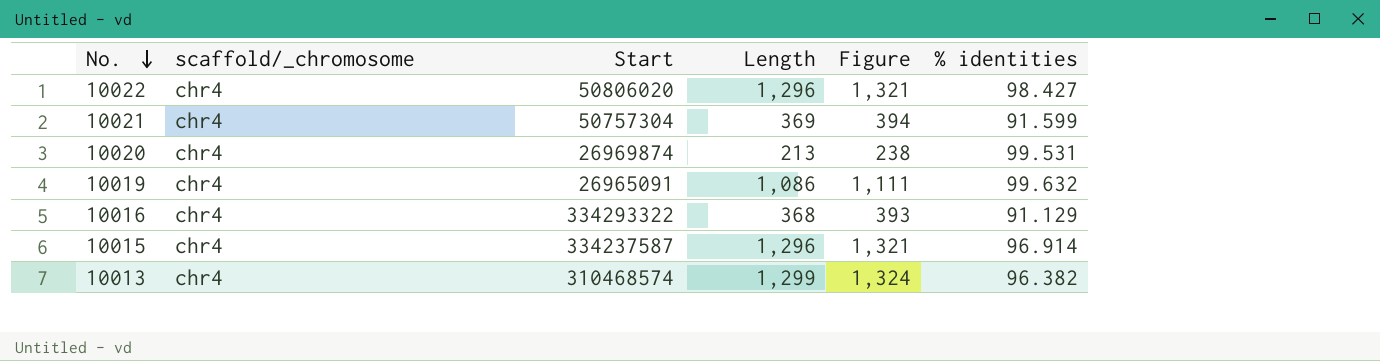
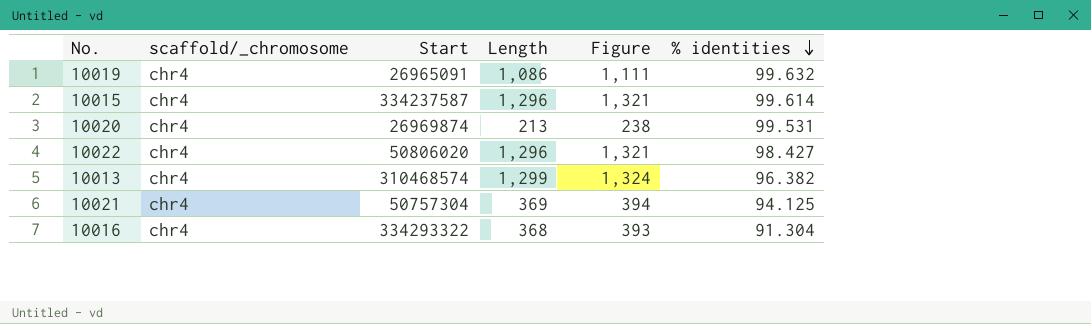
row order: No. descending -> % identities descending
10015 | % identities: 96.914 -> 99.614
10021 | % identities: 91.599 -> 94.125
10016 | % identities: 91.129 -> 91.304

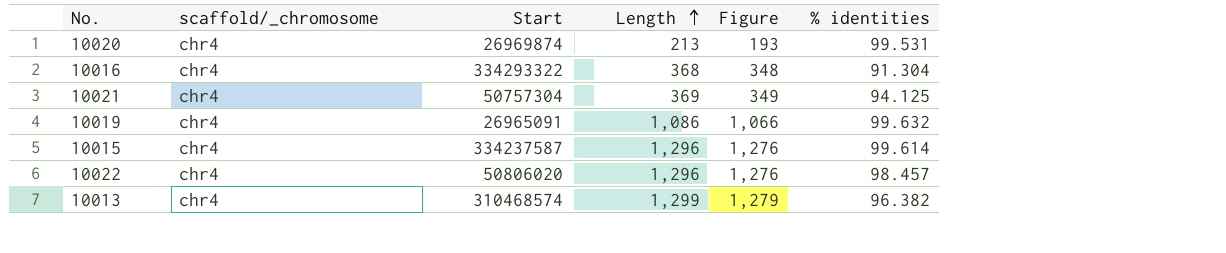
row order: % identities descending -> Length ascending
column Figure | formula: [Length] + 25 -> [Length] - 20
10022 | % identities: 98.427 -> 98.457

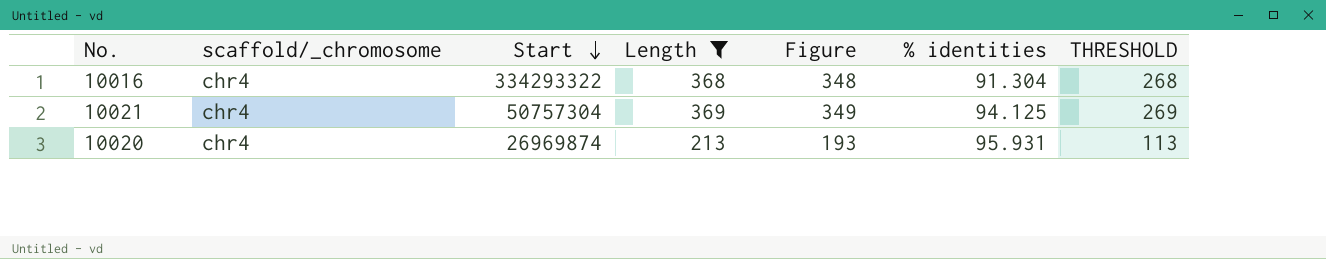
filter: none -> Length <= 369
row order: Length ascending -> Start descending
column THRESHOLD | formula: none -> [Length] - 100
10020 | % identities: 99.531 -> 95.931

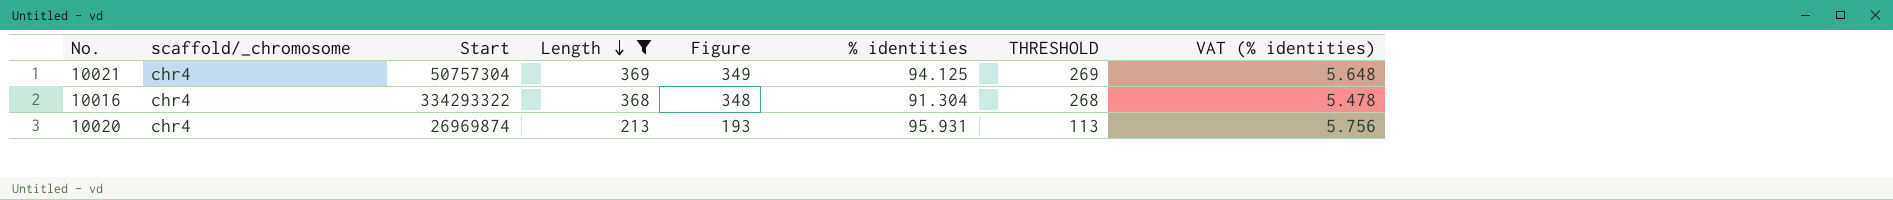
row order: Start descending -> Length descending
column VAT (% identities) | formula: none -> [% identities] * 0.06

